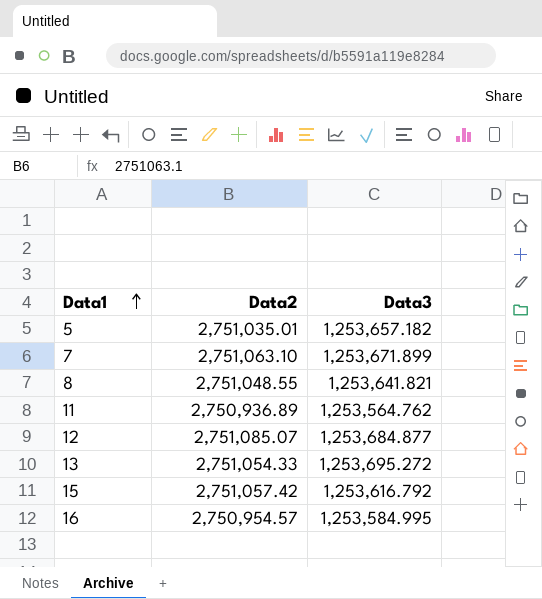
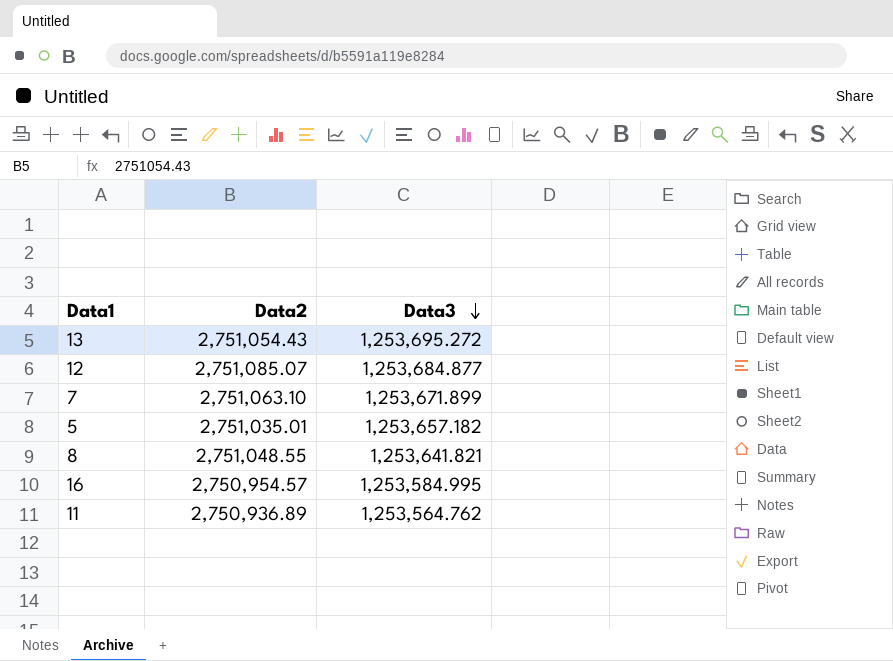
row order: Data1 ascending -> Data3 descending
row 15: 2,751,057.42 | 1,253,616.792 -> none
13 | Data2: 2,751,054.33 -> 2,751,054.43

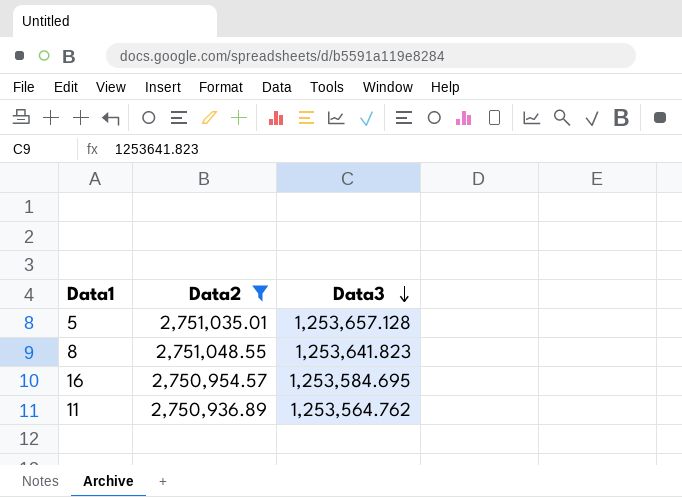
filter: none -> Data2 <= 2,751,048.55
5 | Data3: 1,253,657.182 -> 1,253,657.128
8 | Data3: 1,253,641.821 -> 1,253,641.823
16 | Data3: 1,253,584.995 -> 1,253,584.695

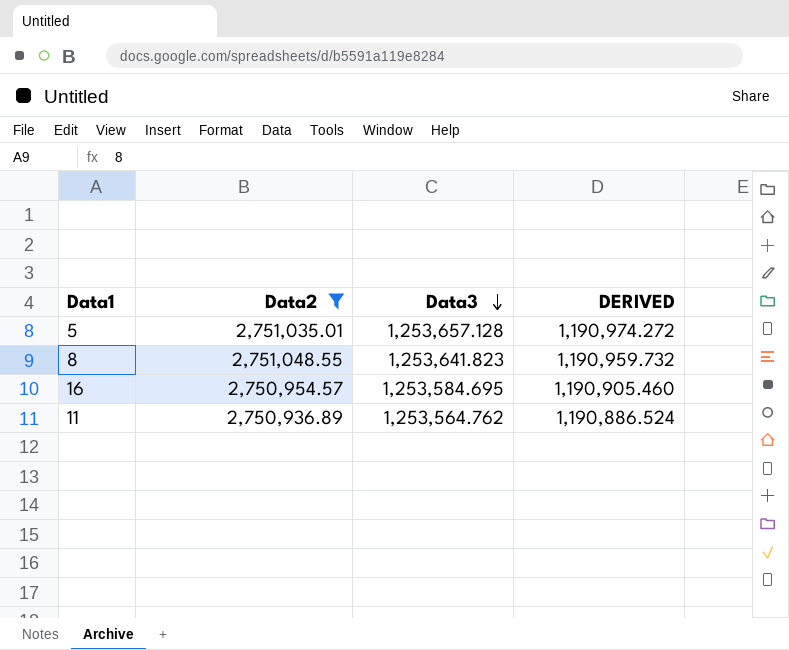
column DERIVED | formula: none -> [Data3] * 0.95

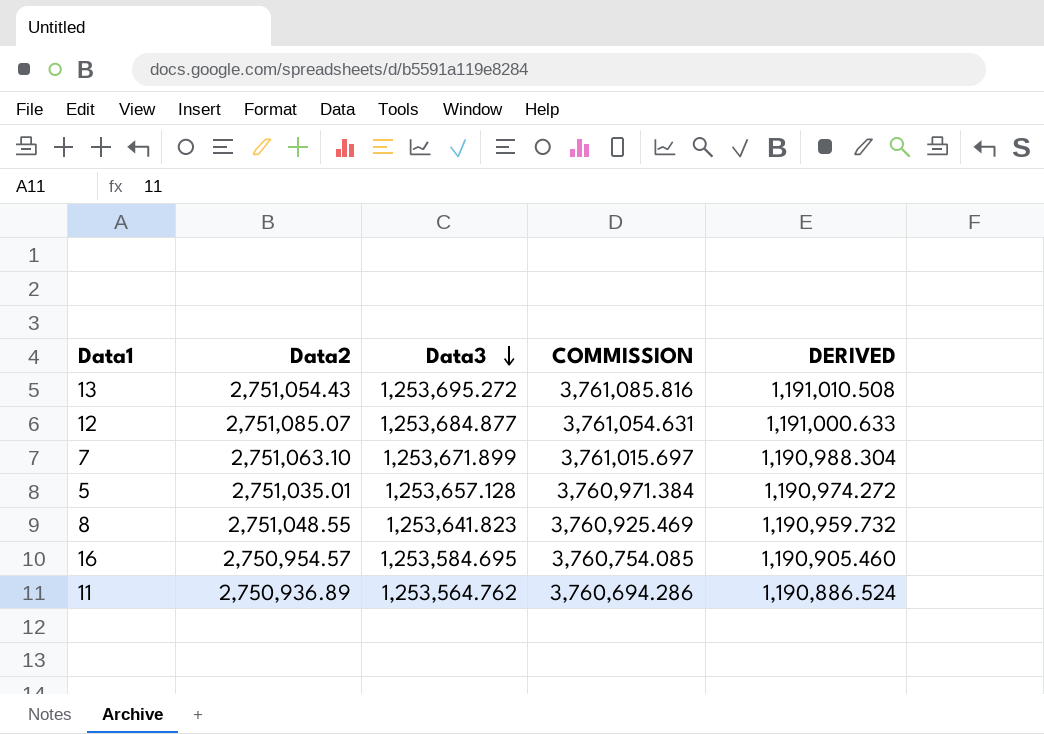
filter: Data2 <= 2,751,048.55 -> none
column COMMISSION | formula: none -> [Data3] * 3

